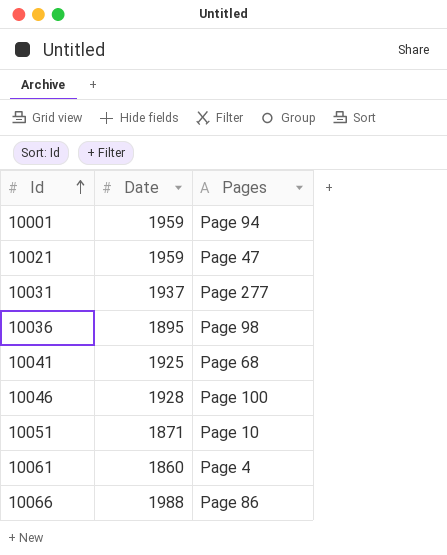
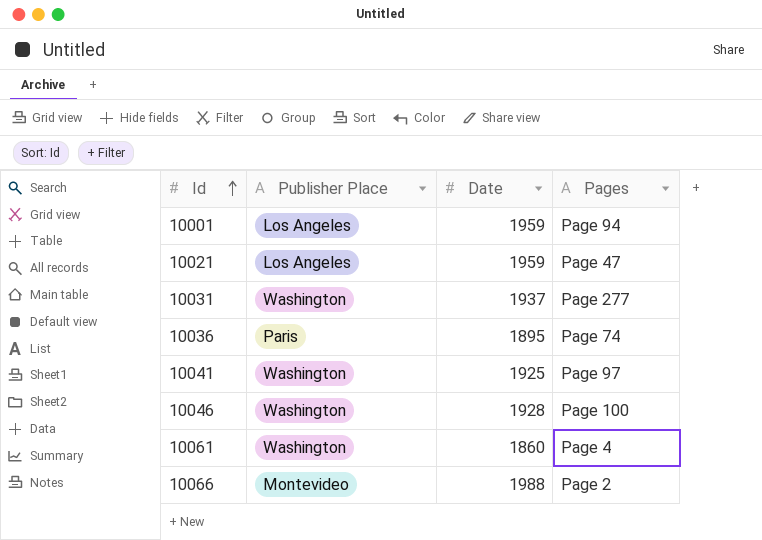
column Publisher Place | position: none -> 2
row 10051: 1871 | Page 10 -> none
10036 | Pages: Page 98 -> Page 74
10041 | Pages: Page 68 -> Page 97
10066 | Pages: Page 86 -> Page 2

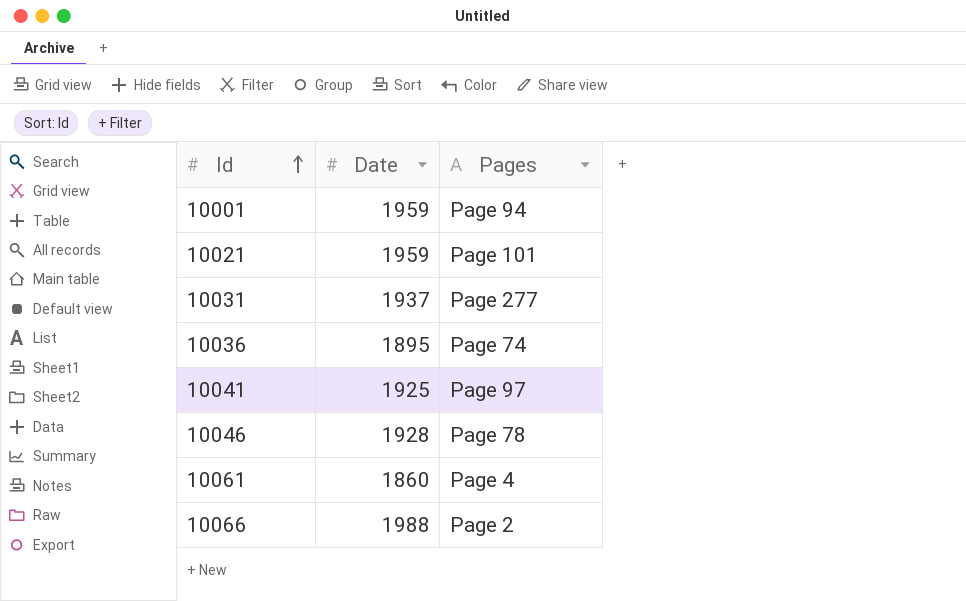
column Publisher Place | position: 2 -> none
10021 | Pages: Page 47 -> Page 101
10046 | Pages: Page 100 -> Page 78

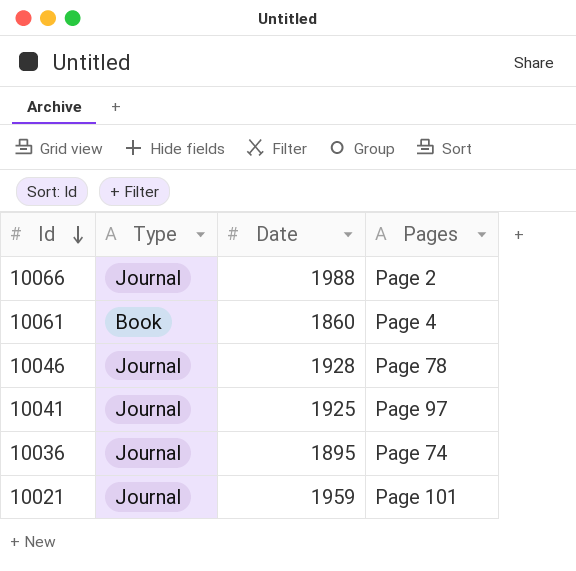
row order: Id ascending -> Id descending
column Type | position: none -> 2
row 10001: 1959 | Page 94 -> none
row 10031: 1937 | Page 277 -> none

